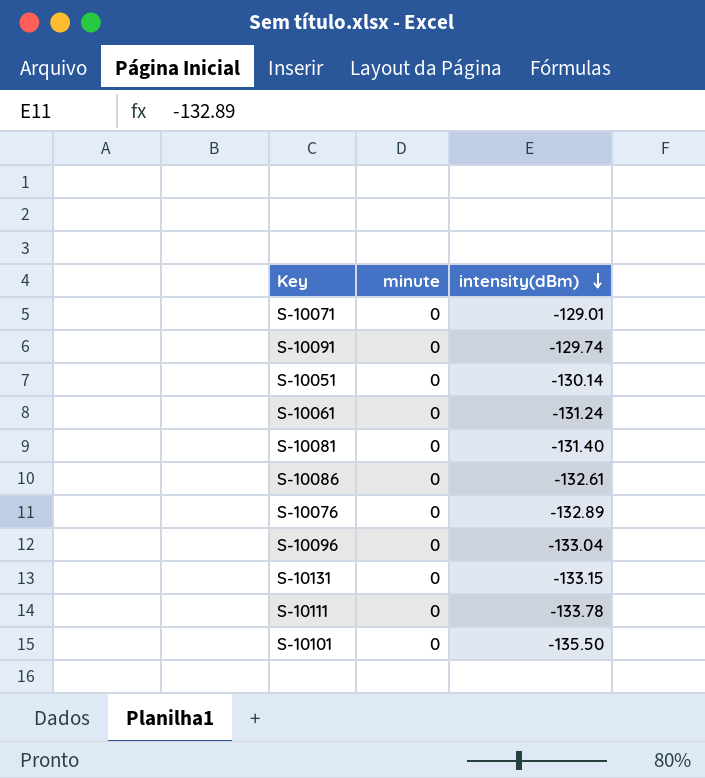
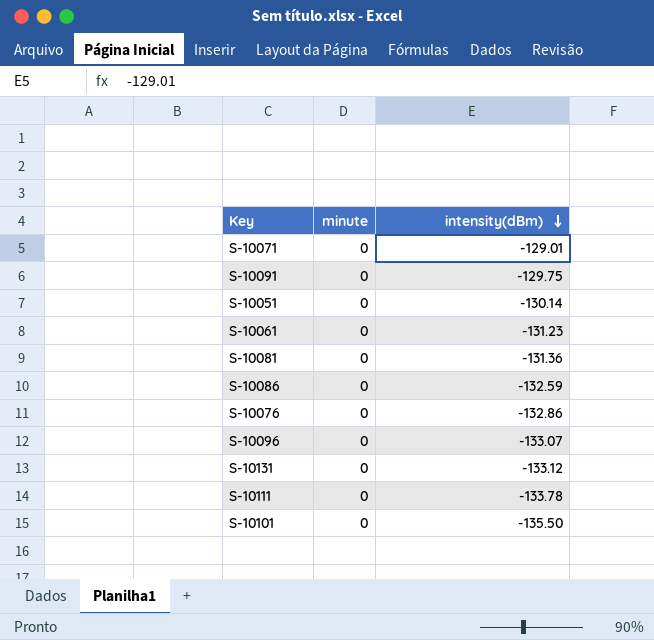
S-10091 | intensity(dBm): -129.74 -> -129.75
S-10061 | intensity(dBm): -131.24 -> -131.23
S-10081 | intensity(dBm): -131.40 -> -131.36
S-10086 | intensity(dBm): -132.61 -> -132.59
S-10076 | intensity(dBm): -132.89 -> -132.86
S-10096 | intensity(dBm): -133.04 -> -133.07
S-10131 | intensity(dBm): -133.15 -> -133.12

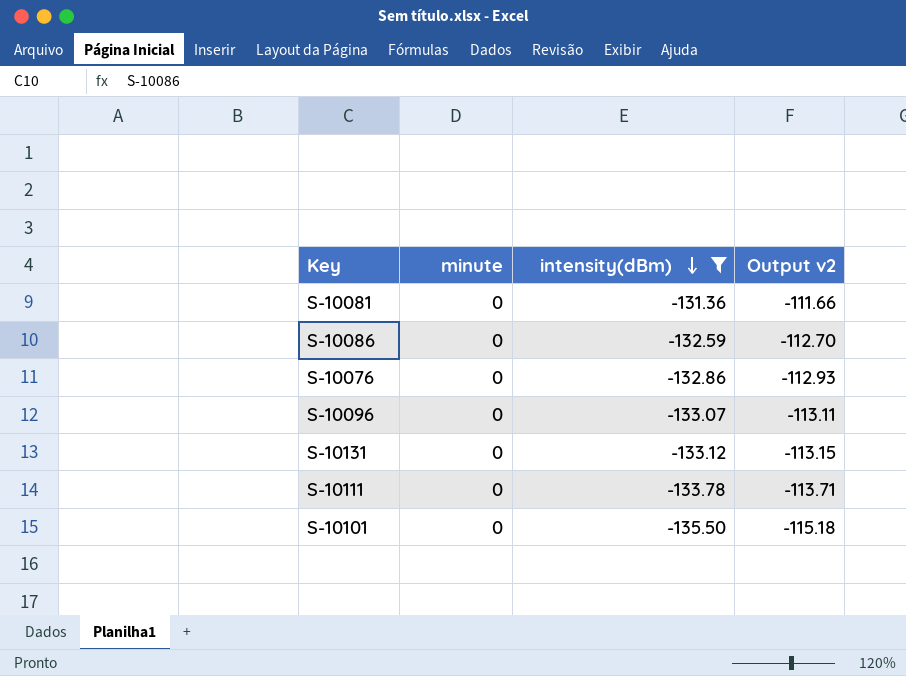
filter: none -> intensity(dBm) <= -131.36
column Output v2 | formula: none -> [intensity(dBm)] * 0.85

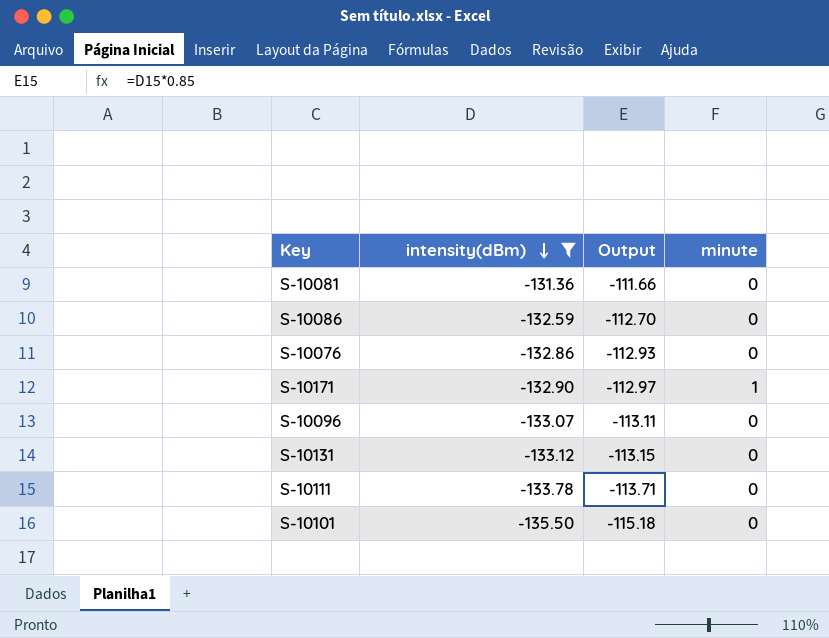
column name: Output v2 -> Output
column minute | position: 2 -> 4
row S-10171: none -> -132.90 | -112.97 | 1

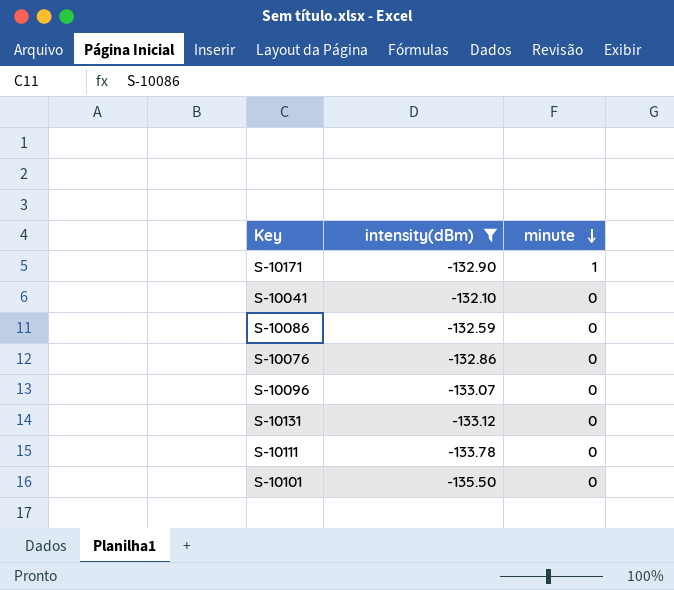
row order: intensity(dBm) descending -> minute descending
column Output | formula: [intensity(dBm)] * 0.85 -> none
row S-10081: -131.36 | -111.66 | 0 -> none
row S-10041: none -> -132.10 | 0

